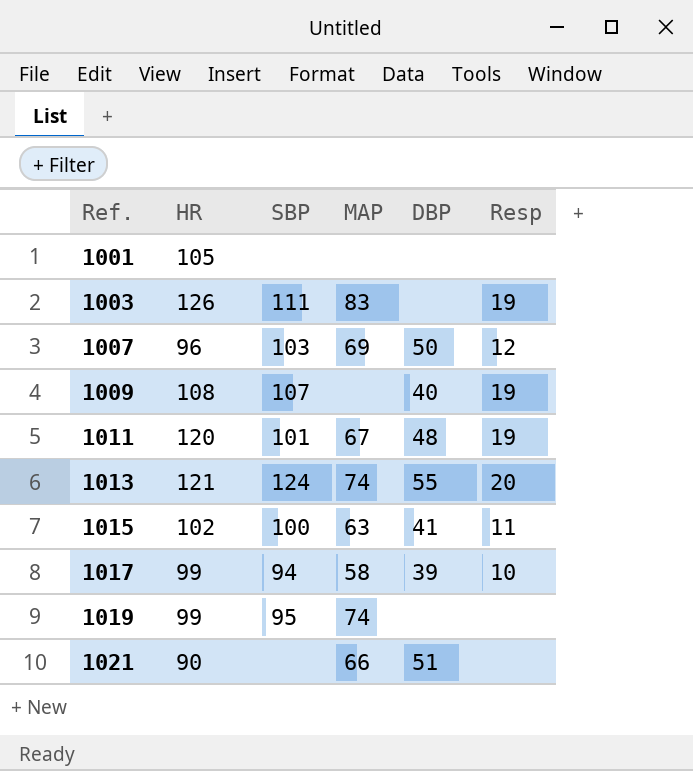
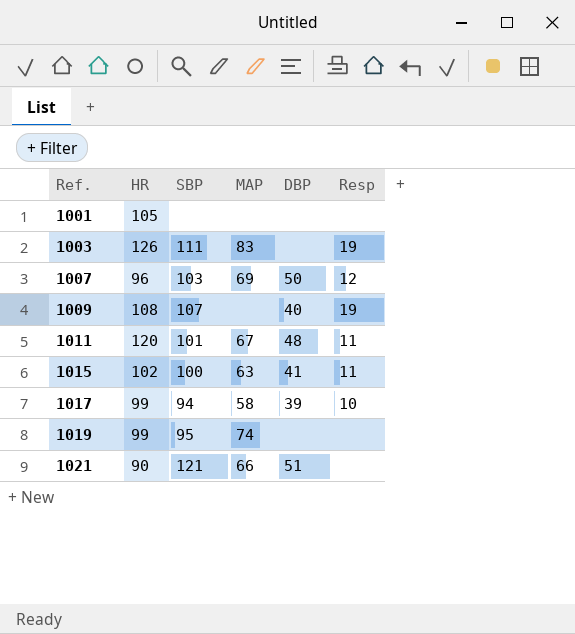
row 1013: 121 | 124 | 74 | 55 | 20 -> none
1011 | Resp: 19 -> 11
1021 | SBP: none -> 121

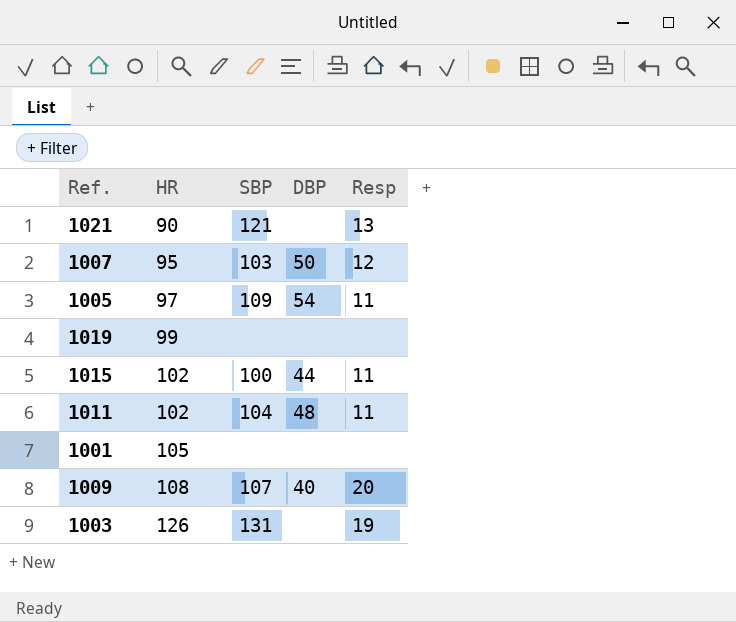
row order: Ref. ascending -> HR ascending
column MAP | position: 4 -> none
row 1017: 99 | 94 | 58 | 39 | 10 -> none
1021 | DBP: 51 -> none
1021 | Resp: none -> 13
1007 | HR: 96 -> 95
row 1005: none -> 97 | 109 | 54 | 11
1019 | SBP: 95 -> none
1015 | DBP: 41 -> 44
1011 | HR: 120 -> 102
1011 | SBP: 101 -> 104
1009 | Resp: 19 -> 20
1003 | SBP: 111 -> 131

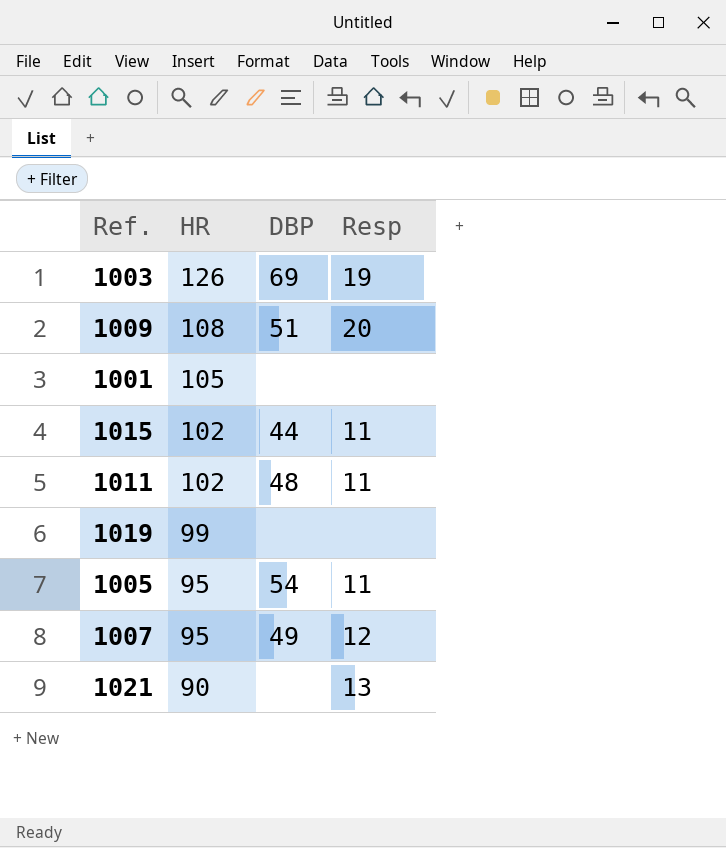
row order: HR ascending -> HR descending
column SBP | position: 3 -> none
1003 | DBP: none -> 69
1009 | DBP: 40 -> 51
1005 | HR: 97 -> 95
1007 | DBP: 50 -> 49

